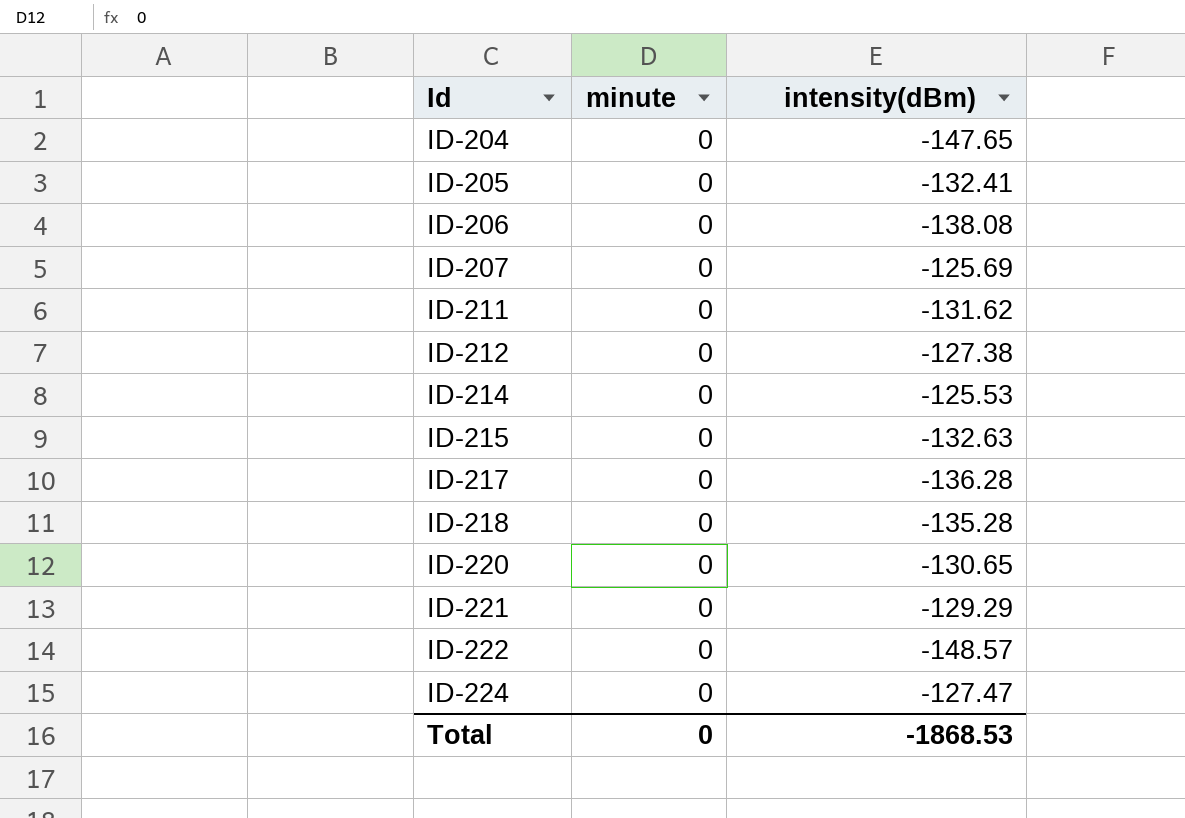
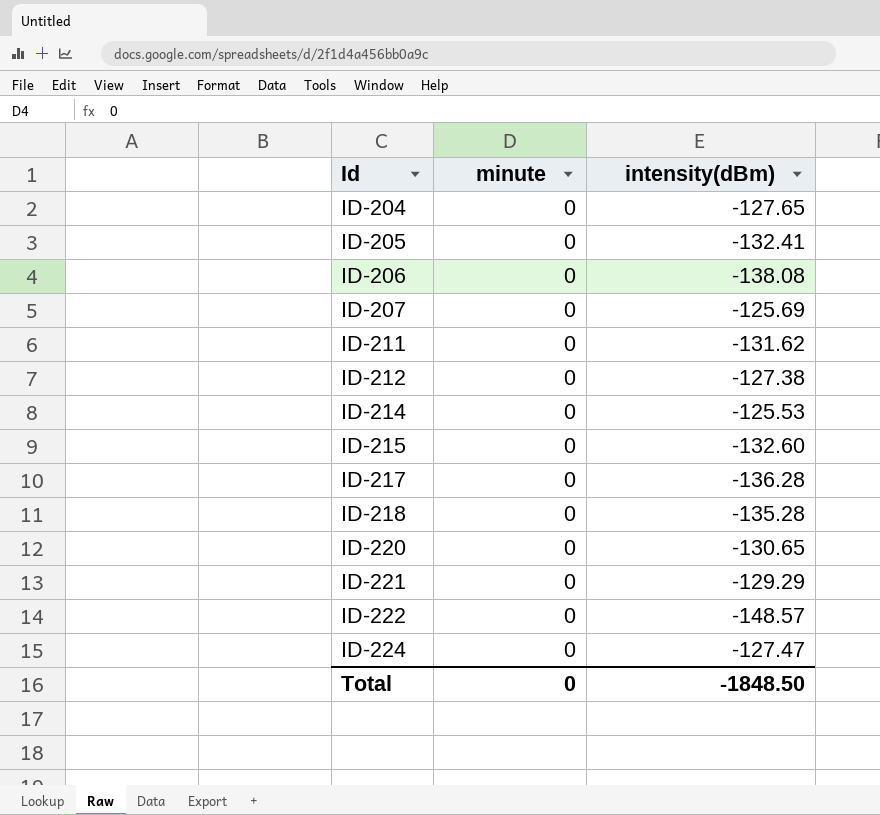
ID-204 | intensity(dBm): -147.65 -> -127.65
ID-215 | intensity(dBm): -132.63 -> -132.60
Total | intensity(dBm): -1868.53 -> -1848.50

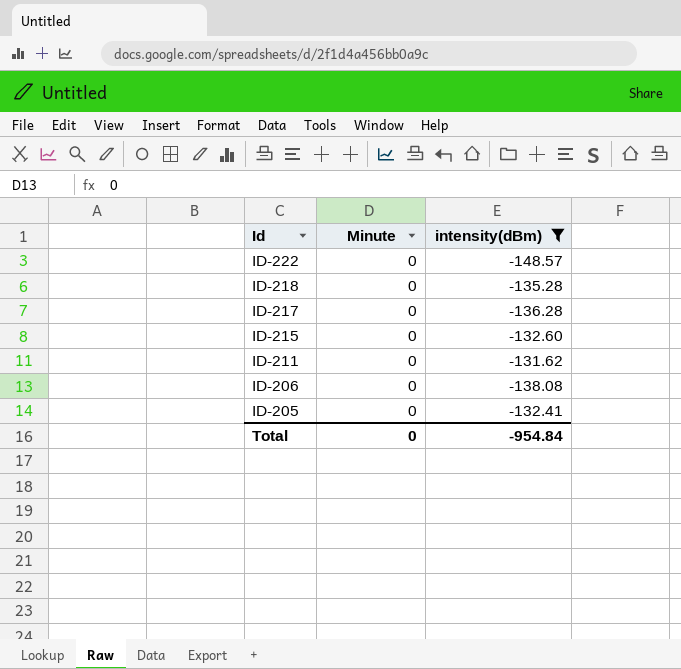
filter: none -> intensity(dBm) <= -131.62
row order: Id ascending -> Id descending
column name: minute -> Minute
Total | intensity(dBm): -1848.50 -> -954.84

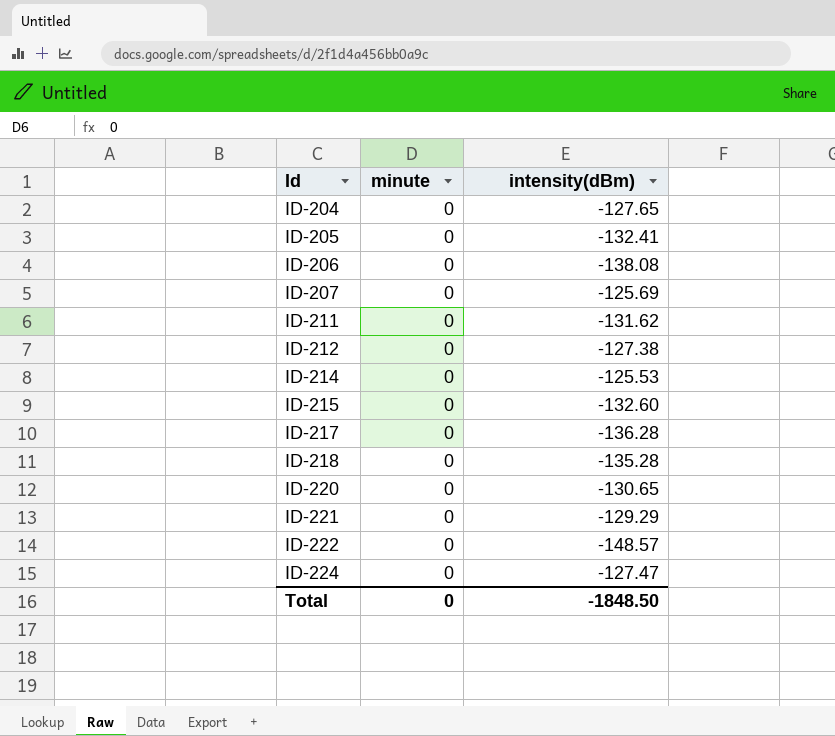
filter: intensity(dBm) <= -131.62 -> none
row order: Id descending -> Id ascending
column name: Minute -> minute
Total | intensity(dBm): -954.84 -> -1848.50

